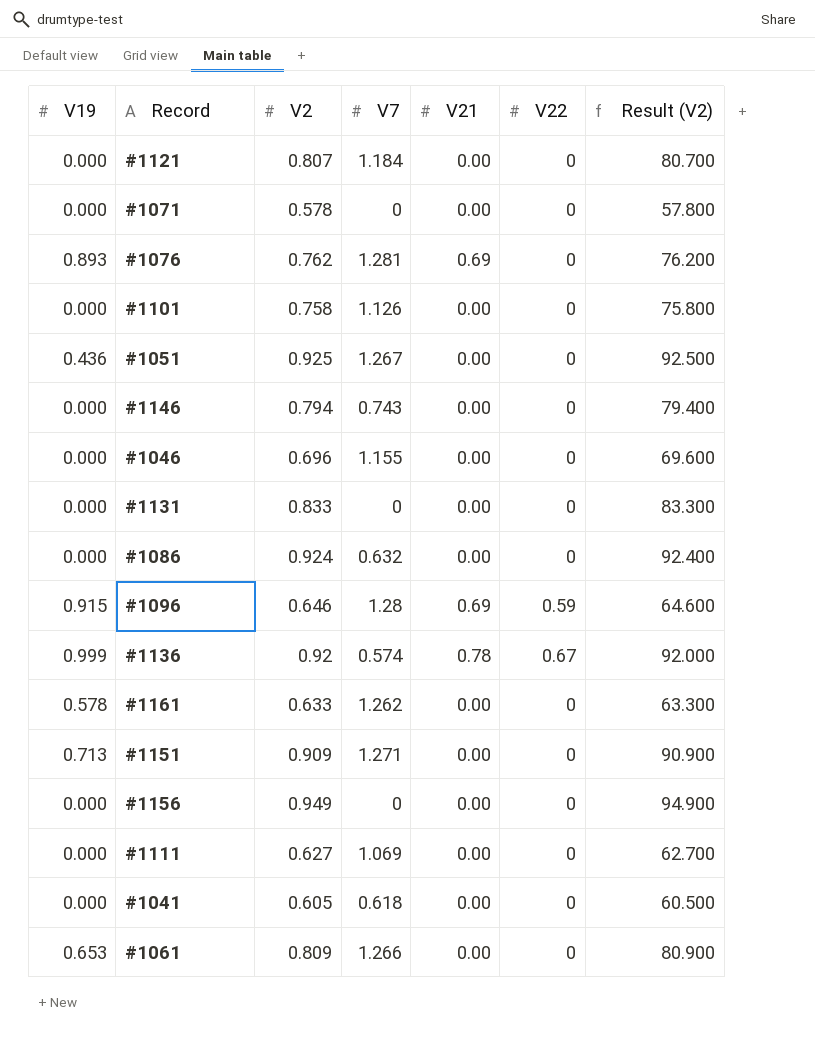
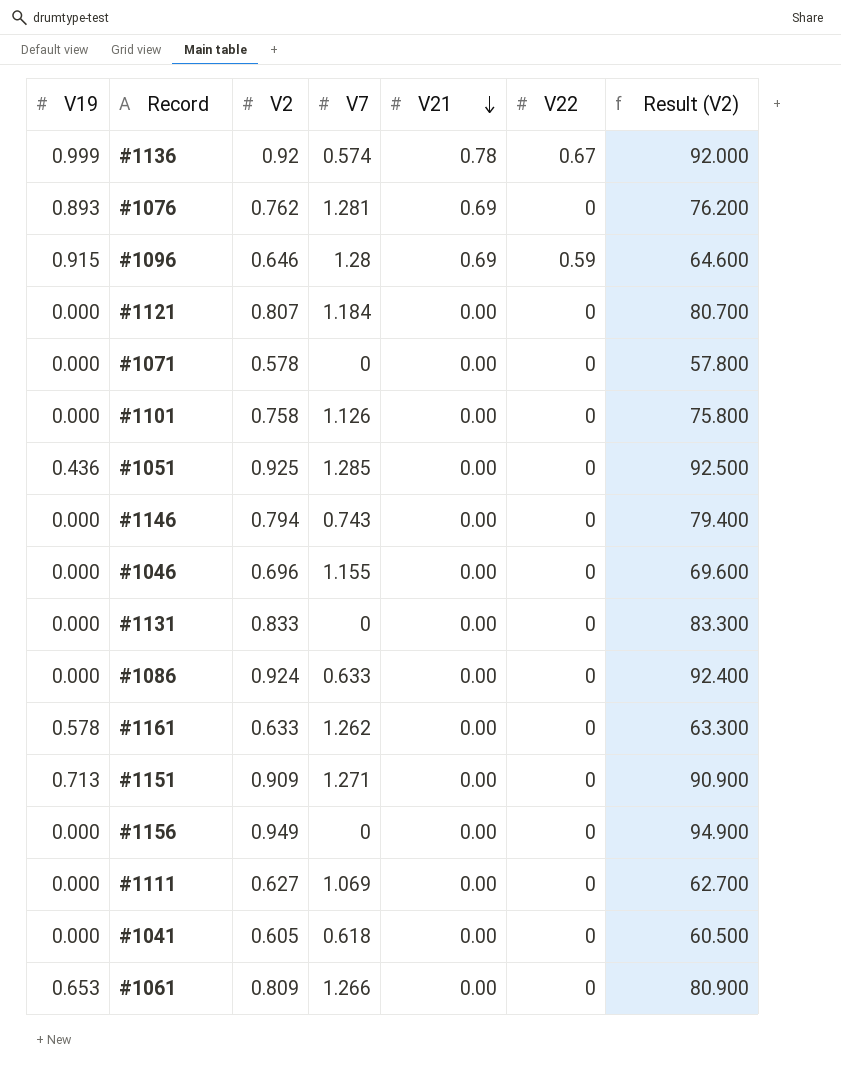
row order: none -> V21 descending
#1051 | V7: 1.267 -> 1.285
#1086 | V7: 0.632 -> 0.633

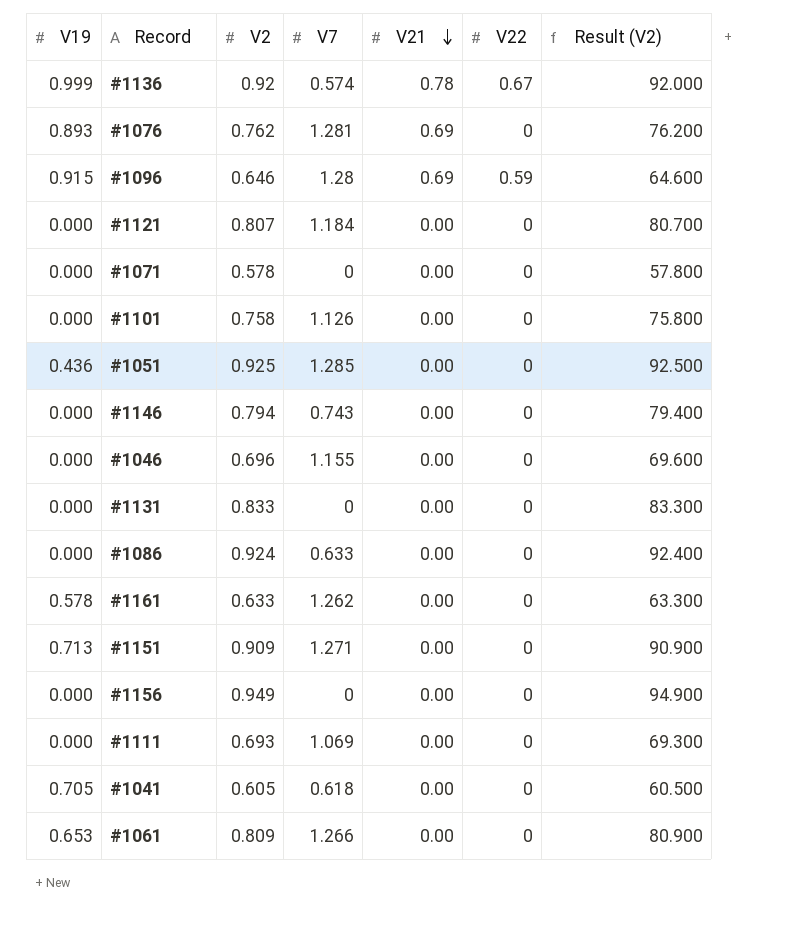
#1111 | V2: 0.627 -> 0.693
#1111 | Result (V2): 62.700 -> 69.300
#1041 | V19: 0.000 -> 0.705

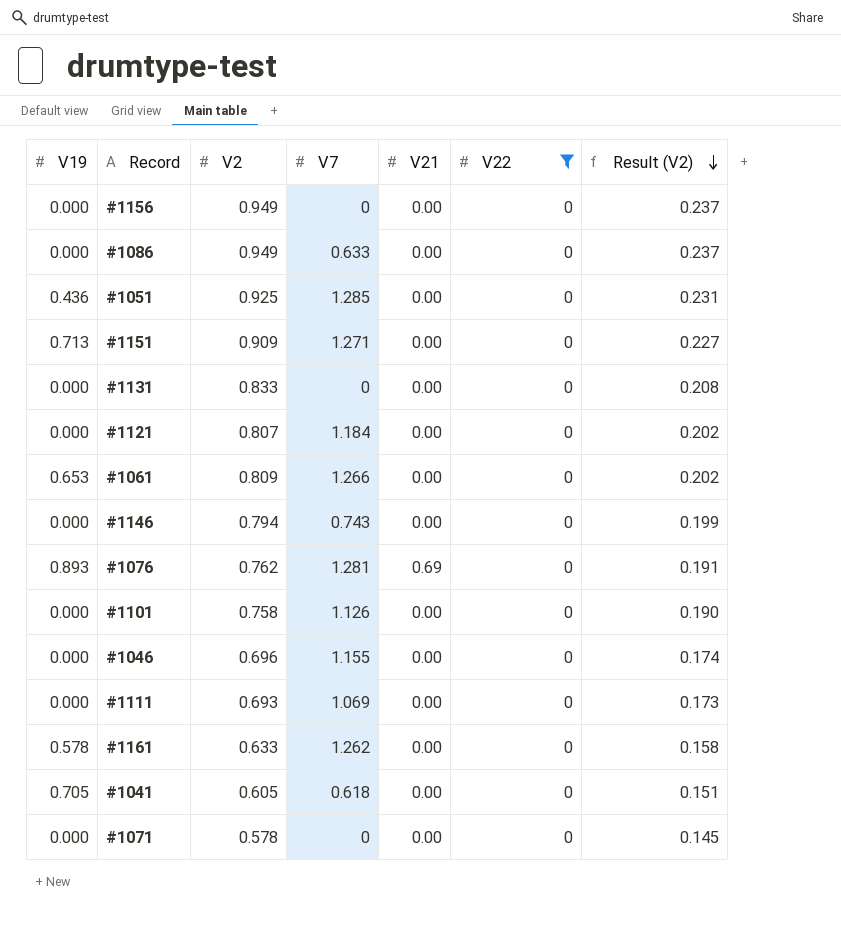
filter: none -> V22 = 0
row order: V21 descending -> Result (V2) descending
column Result (V2) | formula: [V2] * 100 -> [V2] * 0.25
#1086 | V2: 0.924 -> 0.949

